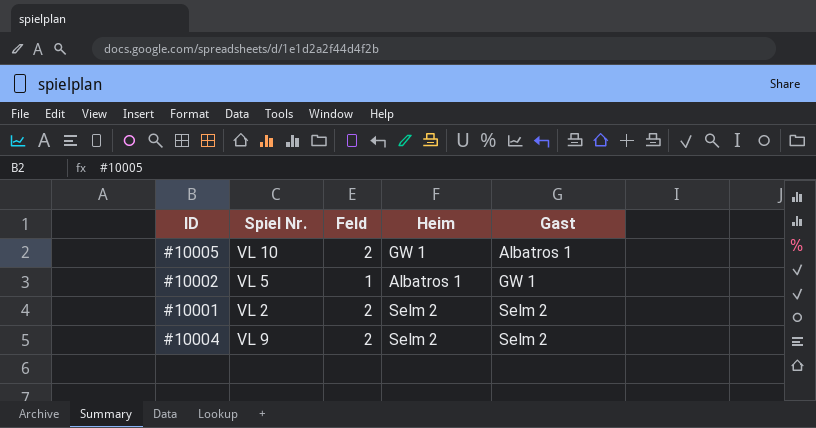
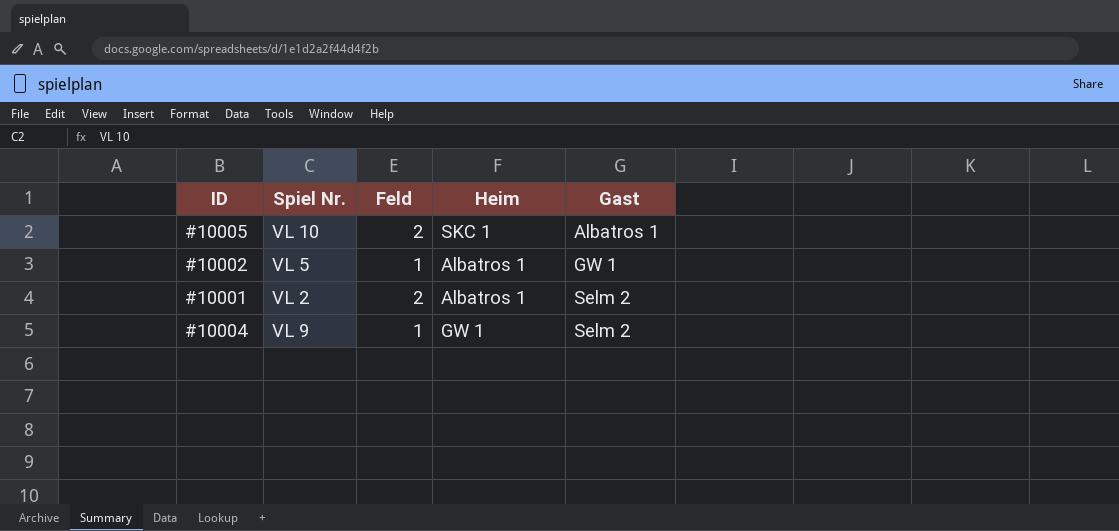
#10005 | Heim: GW 1 -> SKC 1
#10001 | Heim: Selm 2 -> Albatros 1
#10004 | Feld: 2 -> 1
#10004 | Heim: Selm 2 -> GW 1

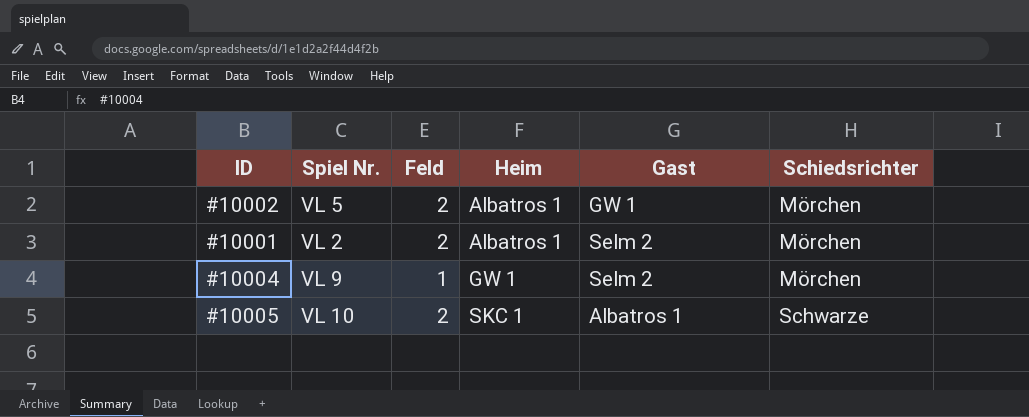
row order: Gast ascending -> Heim ascending
column Schiedsrichter | position: none -> 6
#10002 | Feld: 1 -> 2

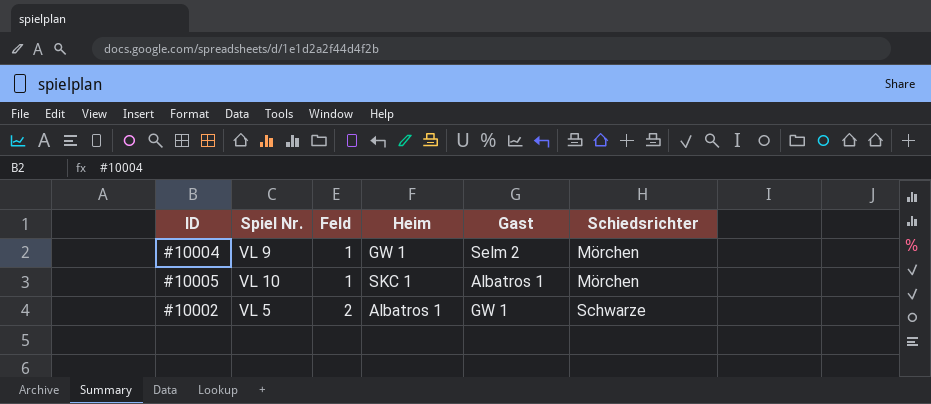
row order: Heim ascending -> Feld ascending
row #10001: VL 2 | 2 | Albatros 1 | Selm 2 | Mörchen -> none
#10005 | Feld: 2 -> 1
#10005 | Schiedsrichter: Schwarze -> Mörchen
#10002 | Schiedsrichter: Mörchen -> Schwarze

